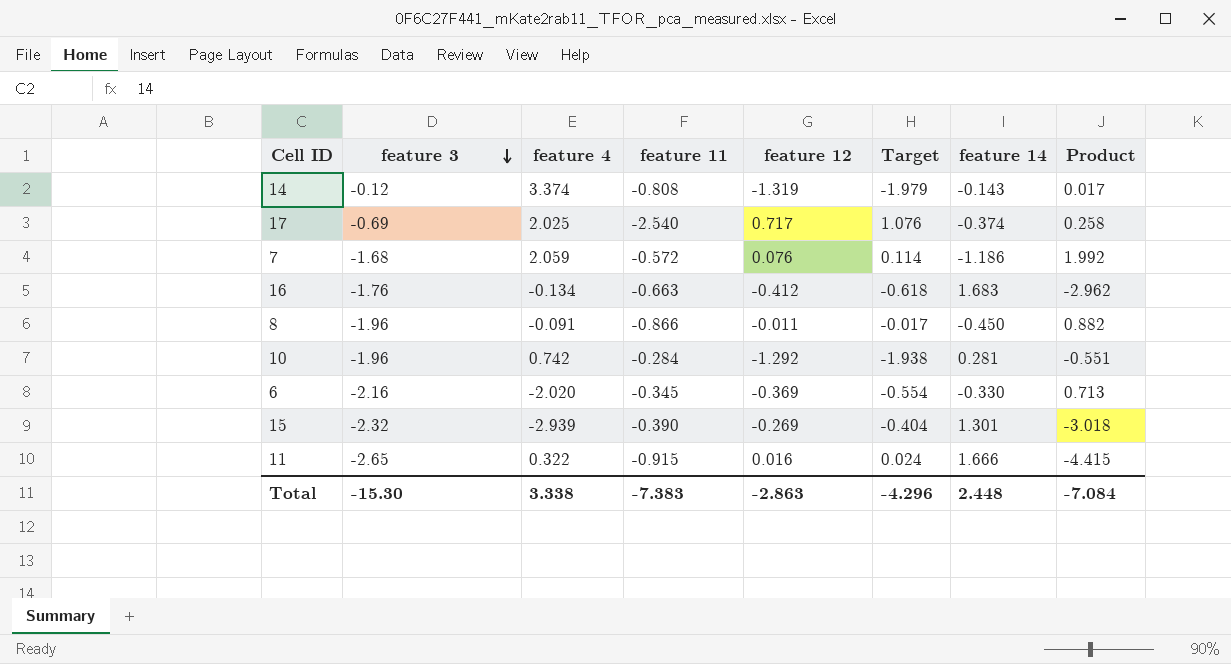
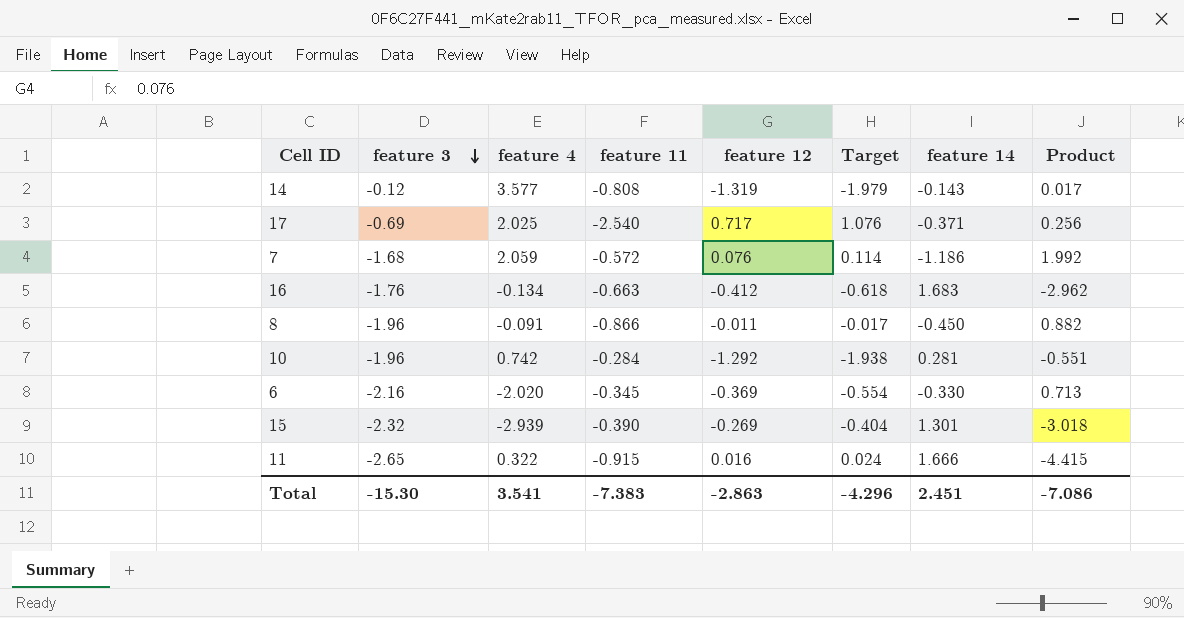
14 | feature 4: 3.374 -> 3.577
17 | feature 14: -0.374 -> -0.371
17 | Product: 0.258 -> 0.256
Total | feature 4: 3.338 -> 3.541
Total | feature 14: 2.448 -> 2.451
Total | Product: -7.084 -> -7.086

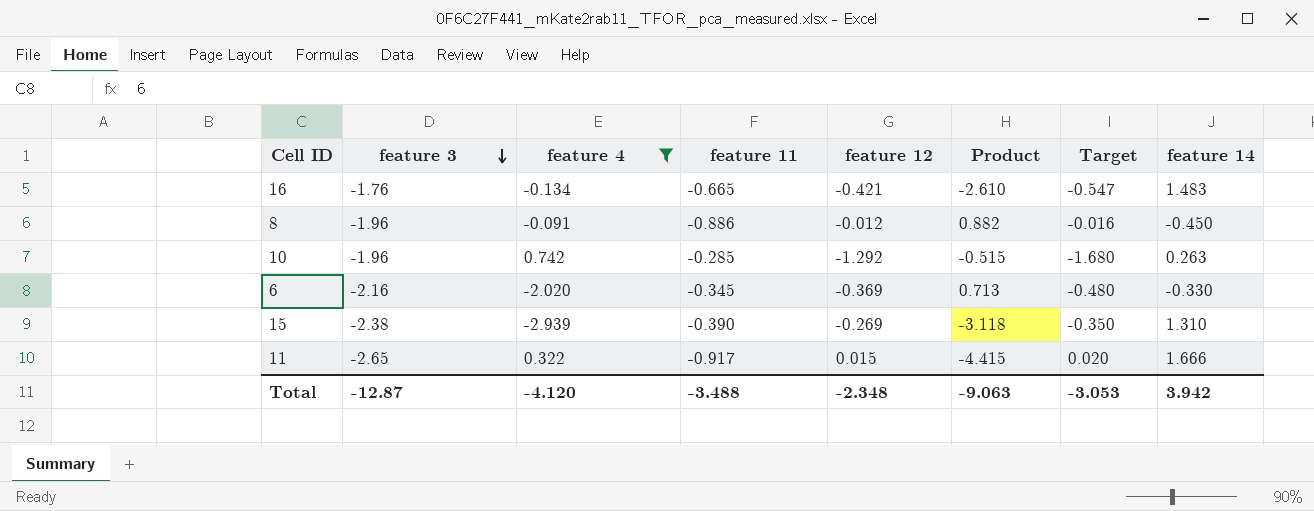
filter: none -> feature 4 <= 0.742
column Product | position: 8 -> 6
column Target | formula: [feature 12] * 1.5 -> [feature 12] * 1.3
16 | feature 11: -0.663 -> -0.665
16 | feature 12: -0.412 -> -0.421
16 | Product: -2.962 -> -2.610
16 | feature 14: 1.683 -> 1.483
8 | feature 11: -0.866 -> -0.886
8 | feature 12: -0.011 -> -0.012
10 | feature 11: -0.284 -> -0.285
10 | Product: -0.551 -> -0.515
10 | feature 14: 0.281 -> 0.263
15 | feature 3: -2.32 -> -2.38
15 | Product: -3.018 -> -3.118
15 | feature 14: 1.301 -> 1.310
11 | feature 11: -0.915 -> -0.917
11 | feature 12: 0.016 -> 0.015
Total | feature 3: -15.30 -> -12.87
Total | feature 4: 3.541 -> -4.120
Total | feature 11: -7.383 -> -3.488
Total | feature 12: -2.863 -> -2.348
Total | Product: -7.086 -> -9.063
Total | Target: -4.296 -> -3.053
Total | feature 14: 2.451 -> 3.942

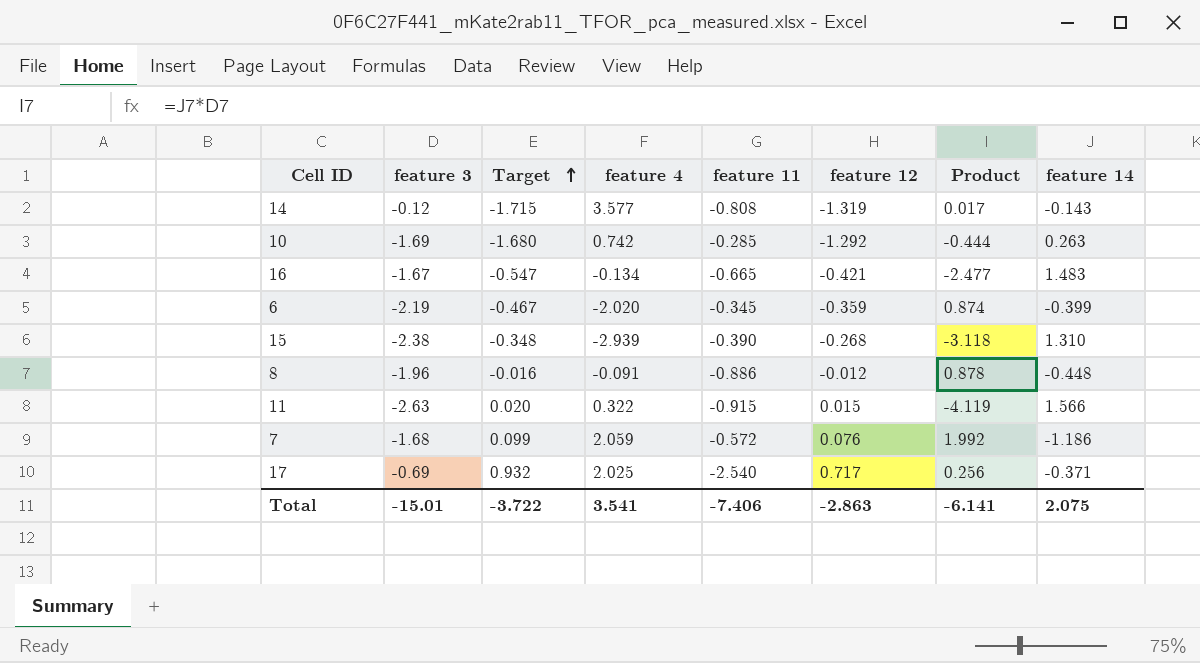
filter: feature 4 <= 0.742 -> none
row order: feature 3 descending -> Target ascending
column Target | position: 7 -> 3
10 | feature 3: -1.96 -> -1.69
10 | Product: -0.515 -> -0.444
16 | feature 3: -1.76 -> -1.67
16 | Product: -2.610 -> -2.477
6 | feature 3: -2.16 -> -2.19
6 | Target: -0.480 -> -0.467
6 | feature 12: -0.369 -> -0.359
6 | Product: 0.713 -> 0.874
6 | feature 14: -0.330 -> -0.399
15 | Target: -0.350 -> -0.348
15 | feature 12: -0.269 -> -0.268
8 | Product: 0.882 -> 0.878
8 | feature 14: -0.450 -> -0.448
11 | feature 3: -2.65 -> -2.63
11 | feature 11: -0.917 -> -0.915
11 | Product: -4.415 -> -4.119
11 | feature 14: 1.666 -> 1.566
Total | feature 3: -12.87 -> -15.01
Total | Target: -3.053 -> -3.722
Total | feature 4: -4.120 -> 3.541
Total | feature 11: -3.488 -> -7.406
Total | feature 12: -2.348 -> -2.863
Total | Product: -9.063 -> -6.141
Total | feature 14: 3.942 -> 2.075

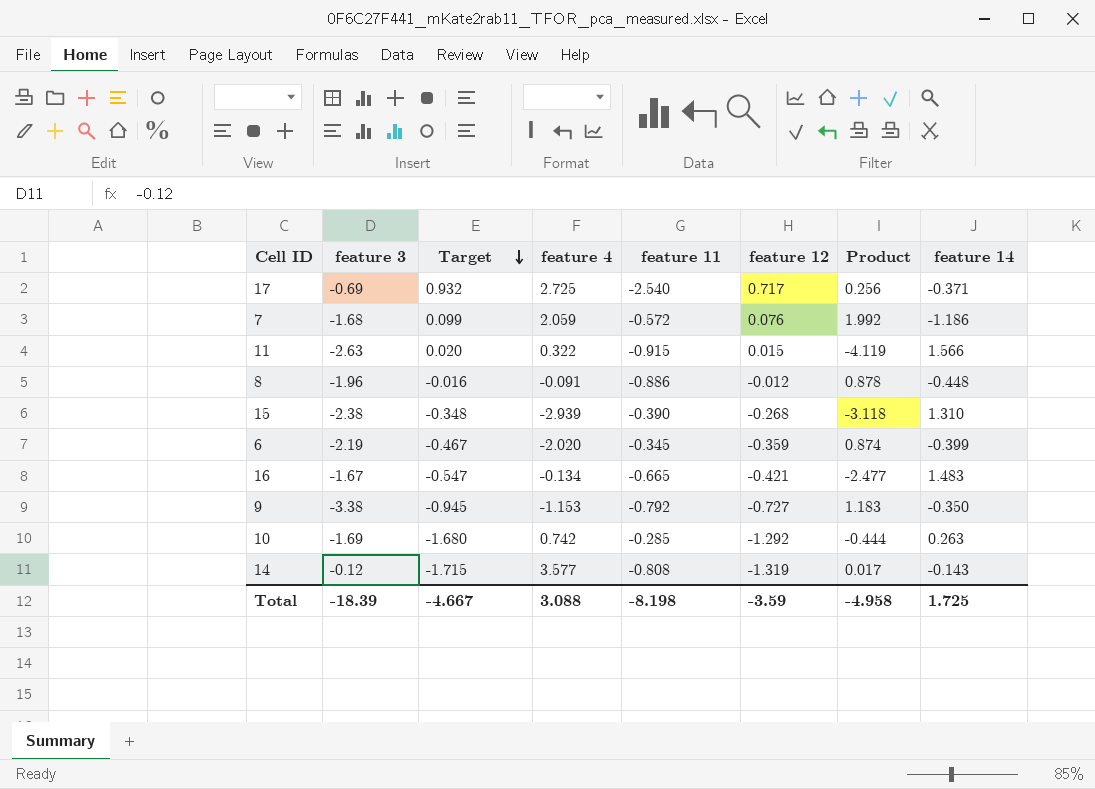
row order: Target ascending -> Target descending
17 | feature 4: 2.025 -> 2.725
row 9: none -> -3.38 | -0.945 | -1.153 | -0.792 | -0.727 | 1.183 | -0.350
Total | feature 3: -15.01 -> -18.39
Total | Target: -3.722 -> -4.667
Total | feature 4: 3.541 -> 3.088
Total | feature 11: -7.406 -> -8.198
Total | feature 12: -2.863 -> -3.59
Total | Product: -6.141 -> -4.958
Total | feature 14: 2.075 -> 1.725

